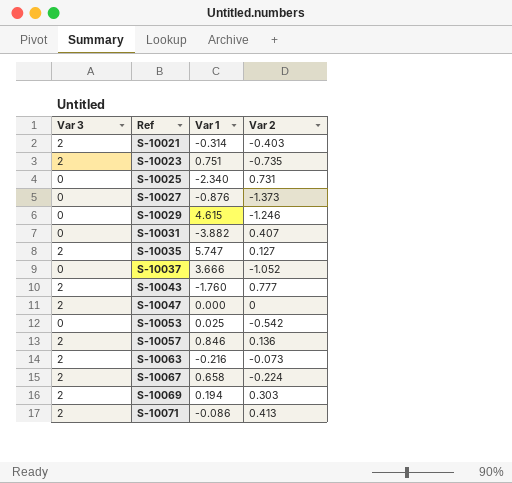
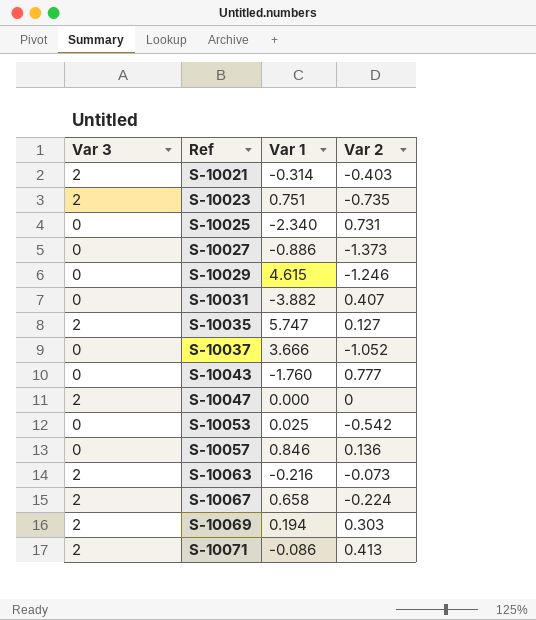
S-10027 | Var 1: -0.876 -> -0.886
S-10043 | Var 3: 2 -> 0
S-10057 | Var 3: 2 -> 0

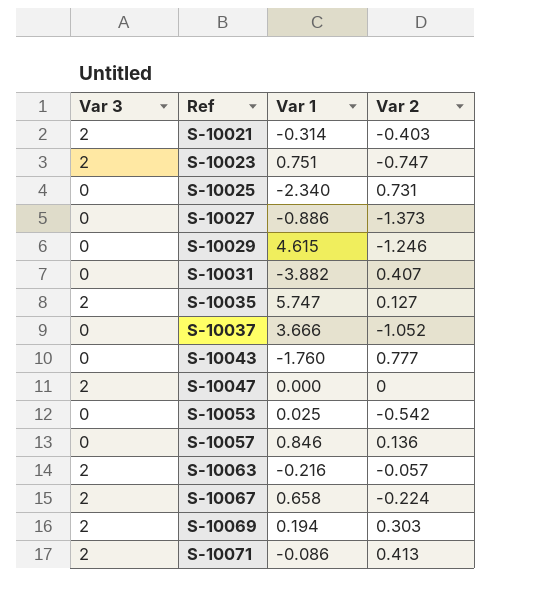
S-10023 | Var 2: -0.735 -> -0.747
S-10063 | Var 2: -0.073 -> -0.057

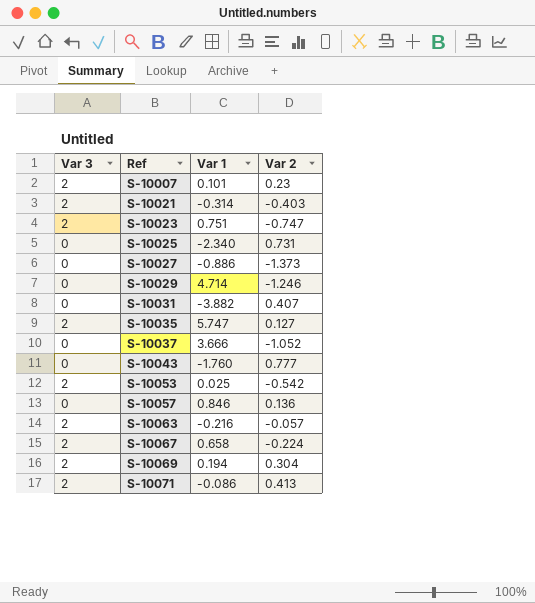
row S-10047: 2 | 0.000 | 0 -> none
row S-10007: none -> 2 | 0.101 | 0.23
S-10029 | Var 1: 4.615 -> 4.714
S-10053 | Var 3: 0 -> 2
S-10069 | Var 2: 0.303 -> 0.304

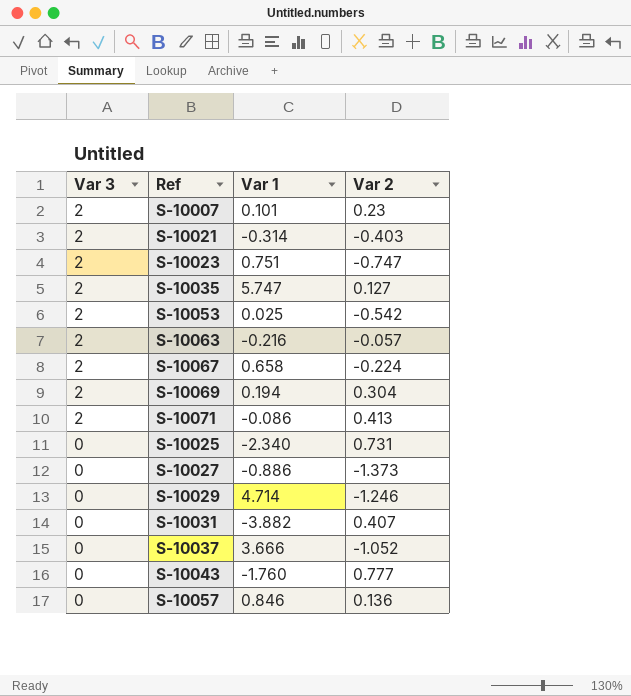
row order: Ref ascending -> Var 3 descending

